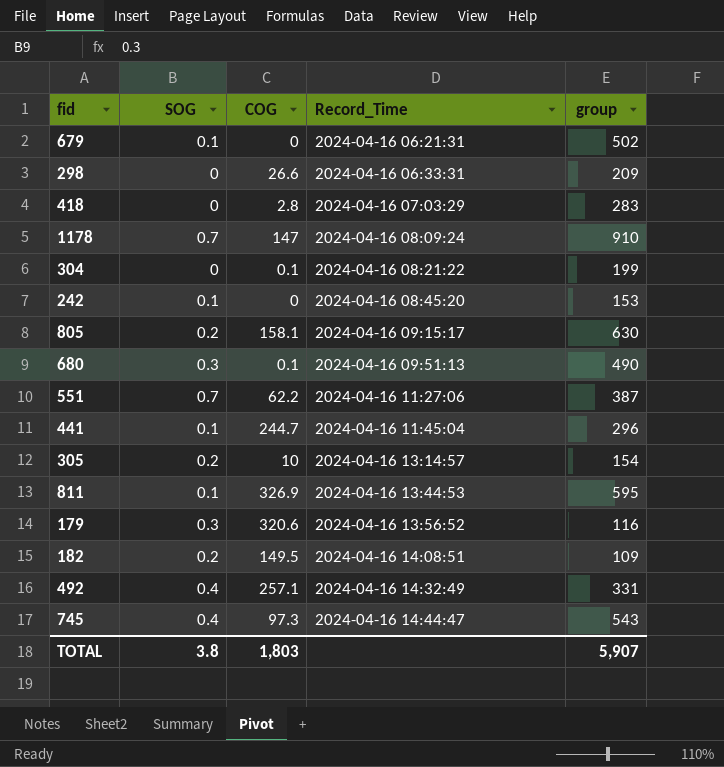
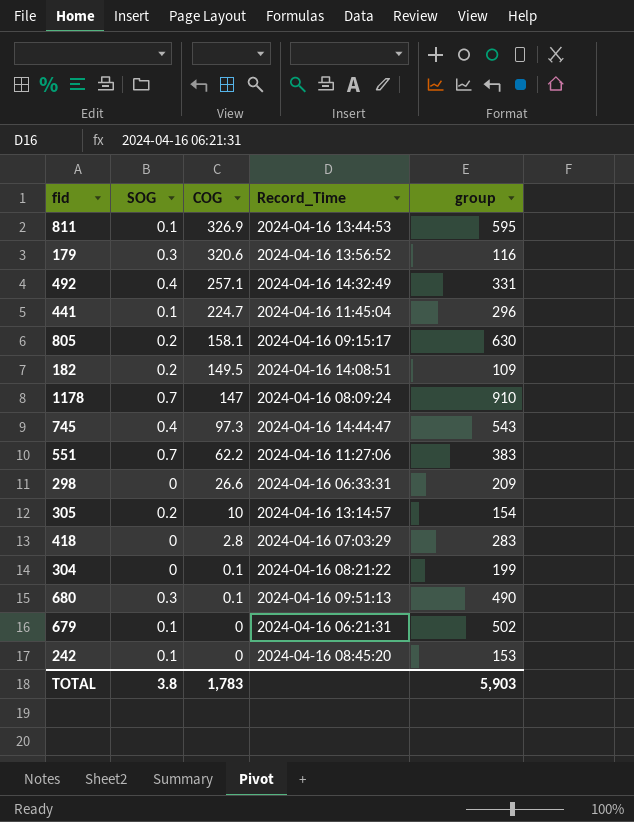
row order: Record_Time ascending -> COG descending
441 | COG: 244.7 -> 224.7
551 | group: 387 -> 383
TOTAL | COG: 1,803 -> 1,783
TOTAL | group: 5,907 -> 5,903

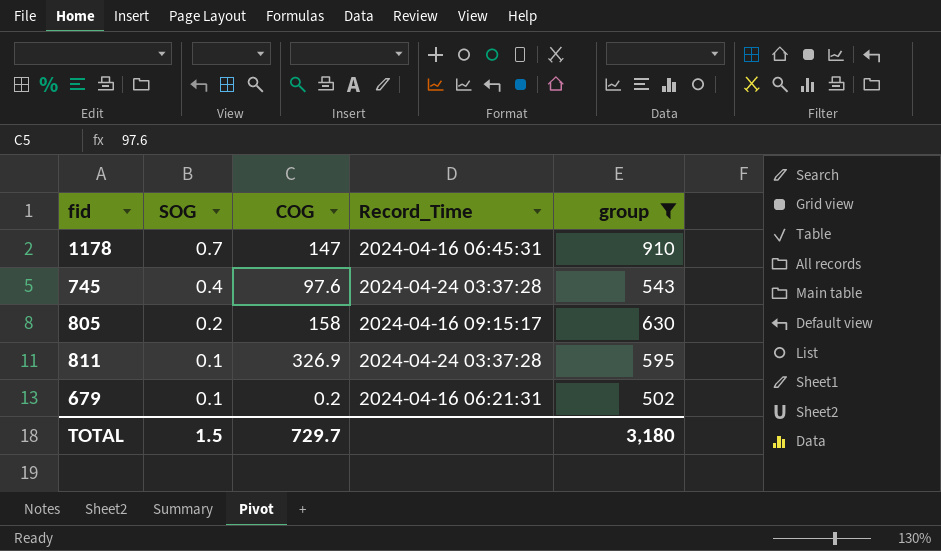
filter: none -> group >= 502
row order: COG descending -> SOG descending
1178 | Record_Time: 2024-04-16 08:09:24 -> 2024-04-16 06:45:31
745 | COG: 97.3 -> 97.6
745 | Record_Time: 2024-04-16 14:44:47 -> 2024-04-24 03:37:28
805 | COG: 158.1 -> 158
811 | Record_Time: 2024-04-16 13:44:53 -> 2024-04-24 03:37:28
679 | COG: 0 -> 0.2
TOTAL | SOG: 3.8 -> 1.5
TOTAL | COG: 1,783 -> 729.7
TOTAL | group: 5,903 -> 3,180

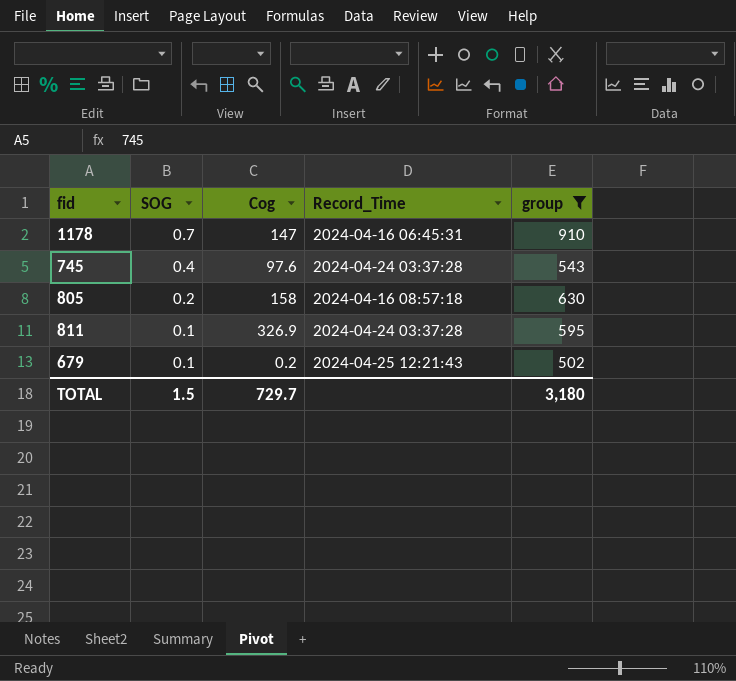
column name: COG -> Cog
805 | Record_Time: 2024-04-16 09:15:17 -> 2024-04-16 08:57:18
679 | Record_Time: 2024-04-16 06:21:31 -> 2024-04-25 12:21:43

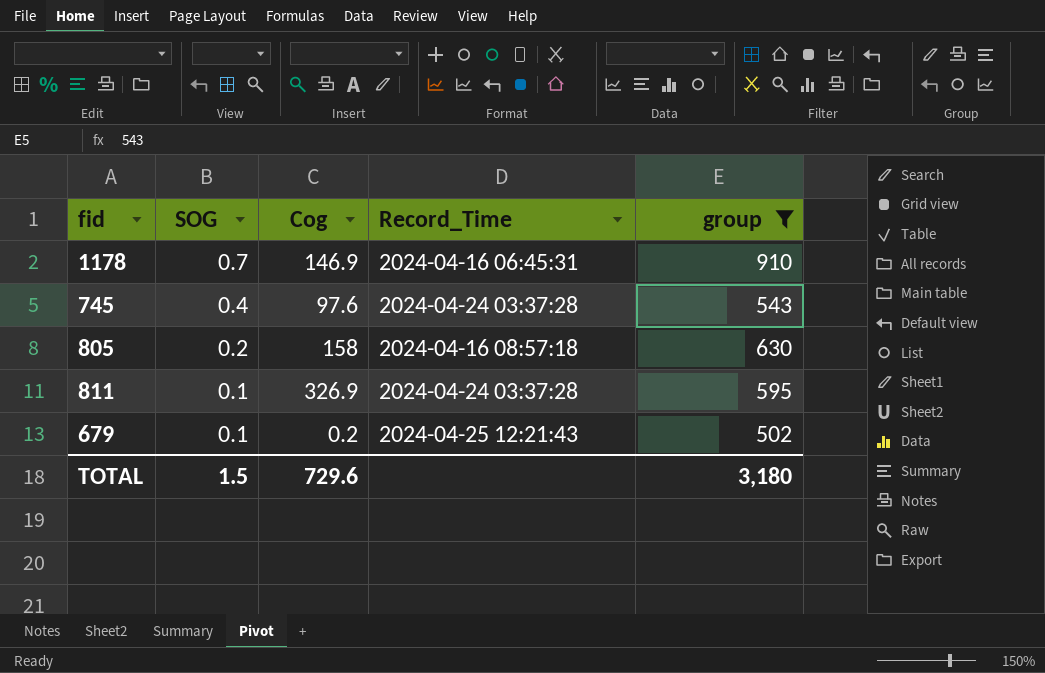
1178 | Cog: 147 -> 146.9
TOTAL | Cog: 729.7 -> 729.6

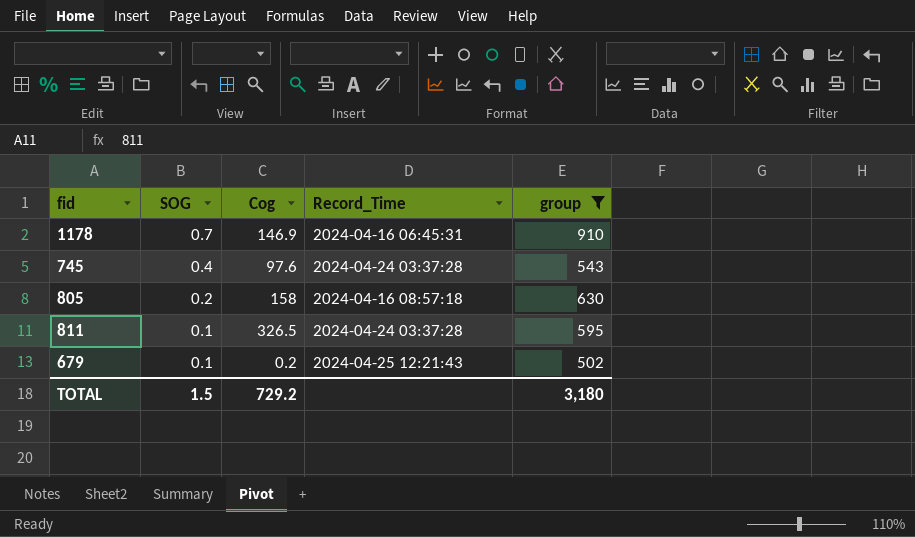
811 | Cog: 326.9 -> 326.5
TOTAL | Cog: 729.6 -> 729.2

